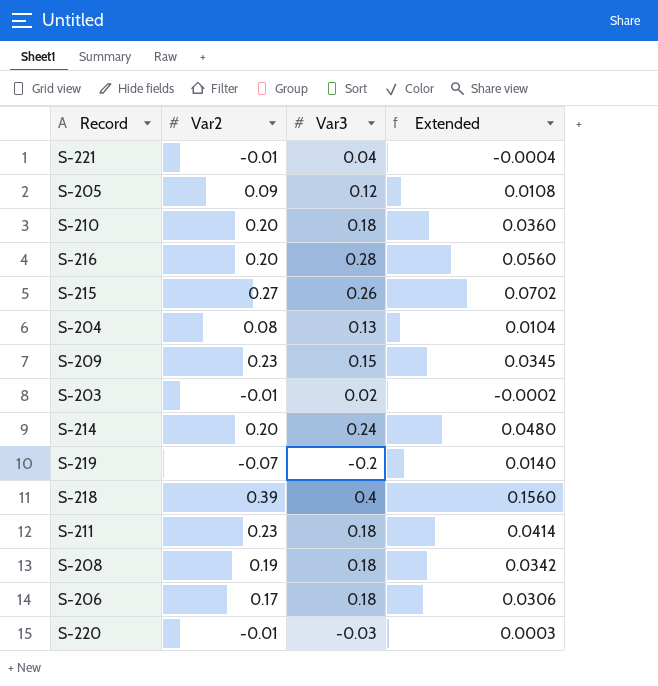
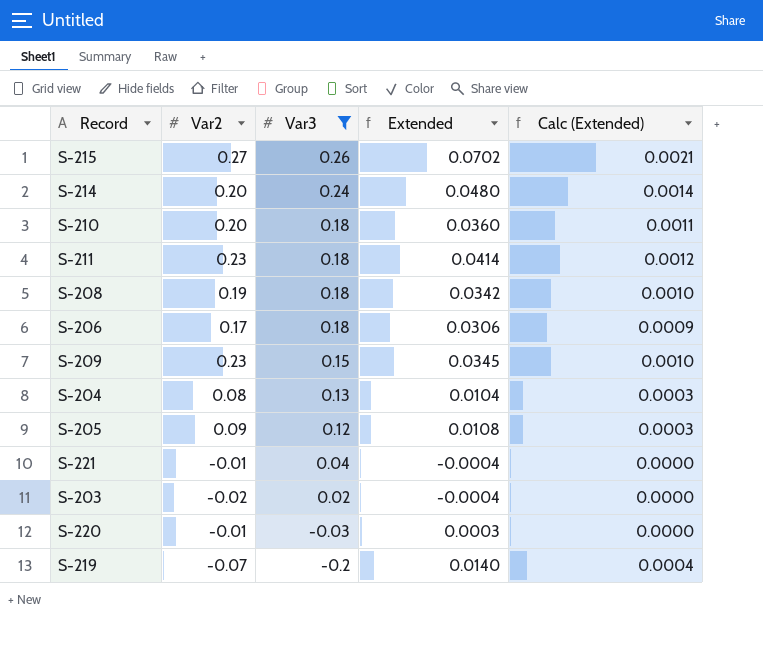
filter: none -> Var3 <= 0.26
row order: none -> Var3 descending
column Calc (Extended) | formula: none -> [Extended] * 0.03
S-203 | Var2: -0.01 -> -0.02
S-203 | Extended: -0.0002 -> -0.0004

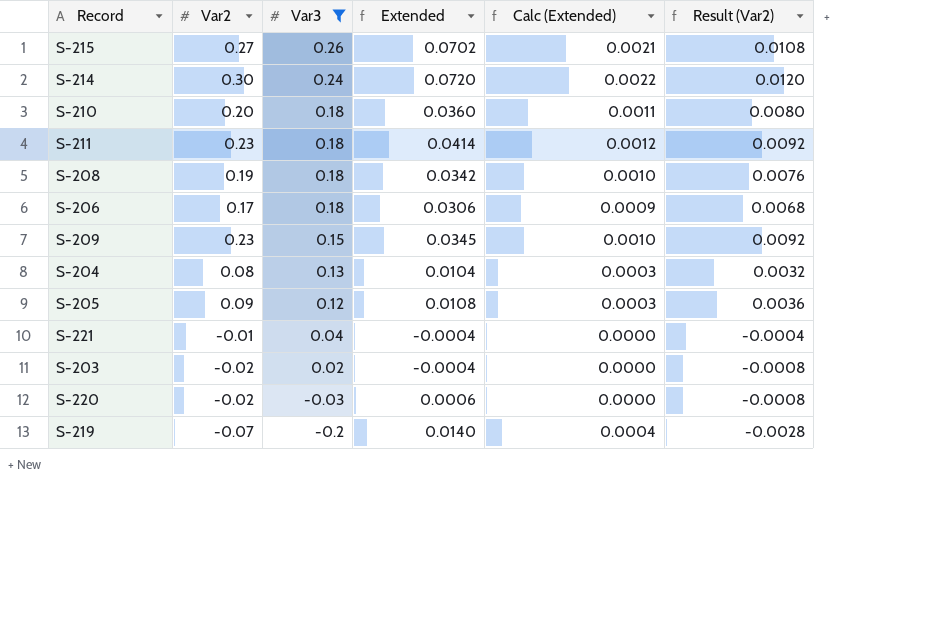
column Result (Var2) | formula: none -> [Var2] * 0.04
S-214 | Var2: 0.20 -> 0.30
S-214 | Extended: 0.0480 -> 0.0720
S-214 | Calc (Extended): 0.0014 -> 0.0022
S-220 | Var2: -0.01 -> -0.02
S-220 | Extended: 0.0003 -> 0.0006

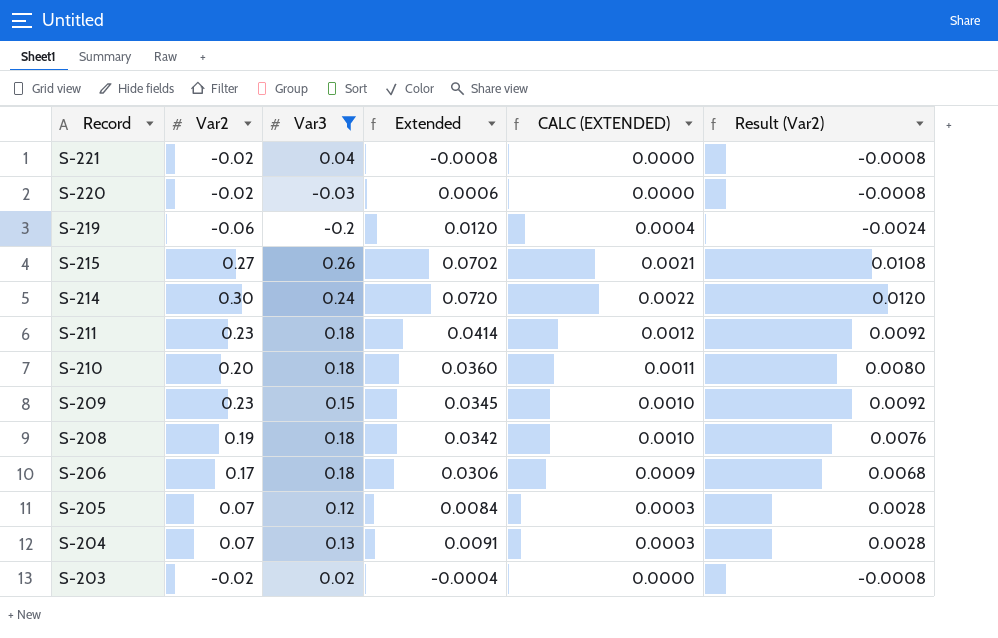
row order: Var3 descending -> Record descending
column name: Calc (Extended) -> CALC (EXTENDED)
S-221 | Var2: -0.01 -> -0.02
S-221 | Extended: -0.0004 -> -0.0008
S-221 | Result (Var2): -0.0004 -> -0.0008
S-219 | Var2: -0.07 -> -0.06
S-219 | Extended: 0.0140 -> 0.0120
S-219 | Result (Var2): -0.0028 -> -0.0024
S-205 | Var2: 0.09 -> 0.07
S-205 | Extended: 0.0108 -> 0.0084
S-205 | Result (Var2): 0.0036 -> 0.0028
S-204 | Var2: 0.08 -> 0.07
S-204 | Extended: 0.0104 -> 0.0091
S-204 | Result (Var2): 0.0032 -> 0.0028

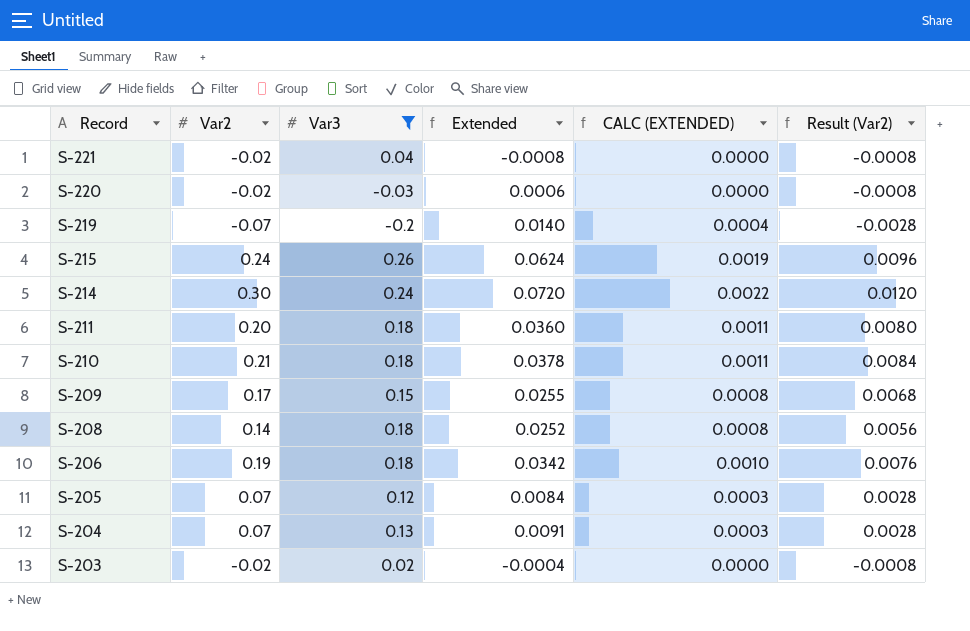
S-219 | Var2: -0.06 -> -0.07
S-219 | Extended: 0.0120 -> 0.0140
S-219 | Result (Var2): -0.0024 -> -0.0028
S-215 | Var2: 0.27 -> 0.24
S-215 | Extended: 0.0702 -> 0.0624
S-215 | CALC (EXTENDED): 0.0021 -> 0.0019
S-215 | Result (Var2): 0.0108 -> 0.0096
S-211 | Var2: 0.23 -> 0.20
S-211 | Extended: 0.0414 -> 0.0360
S-211 | CALC (EXTENDED): 0.0012 -> 0.0011
S-211 | Result (Var2): 0.0092 -> 0.0080
S-210 | Var2: 0.20 -> 0.21
S-210 | Extended: 0.0360 -> 0.0378
S-210 | Result (Var2): 0.0080 -> 0.0084
S-209 | Var2: 0.23 -> 0.17
S-209 | Extended: 0.0345 -> 0.0255
S-209 | CALC (EXTENDED): 0.0010 -> 0.0008
S-209 | Result (Var2): 0.0092 -> 0.0068
S-208 | Var2: 0.19 -> 0.14
S-208 | Extended: 0.0342 -> 0.0252
S-208 | CALC (EXTENDED): 0.0010 -> 0.0008
S-208 | Result (Var2): 0.0076 -> 0.0056
S-206 | Var2: 0.17 -> 0.19
S-206 | Extended: 0.0306 -> 0.0342
S-206 | CALC (EXTENDED): 0.0009 -> 0.0010
S-206 | Result (Var2): 0.0068 -> 0.0076

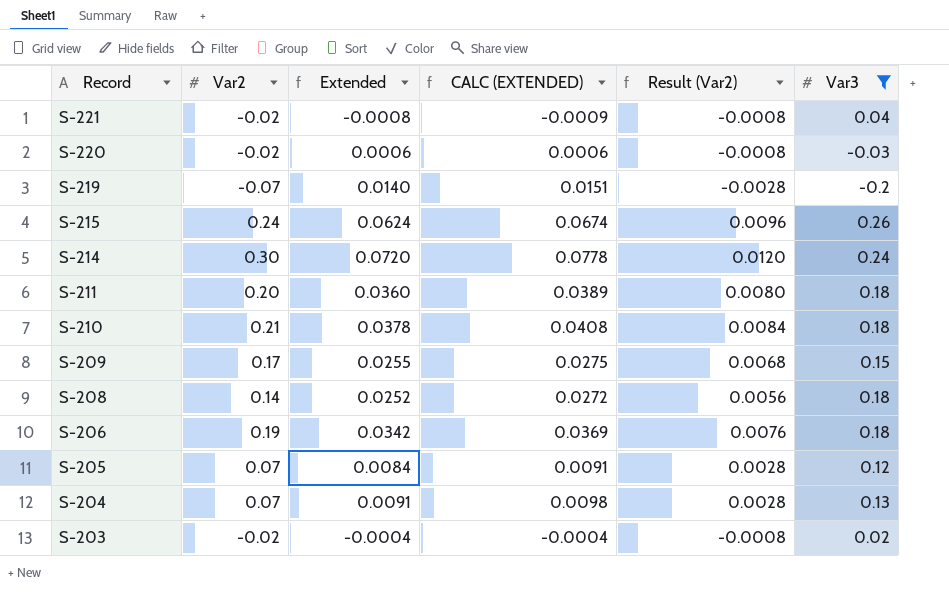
column CALC (EXTENDED) | formula: [Extended] * 0.03 -> [Extended] * 1.08
column Var3 | position: 3 -> 6

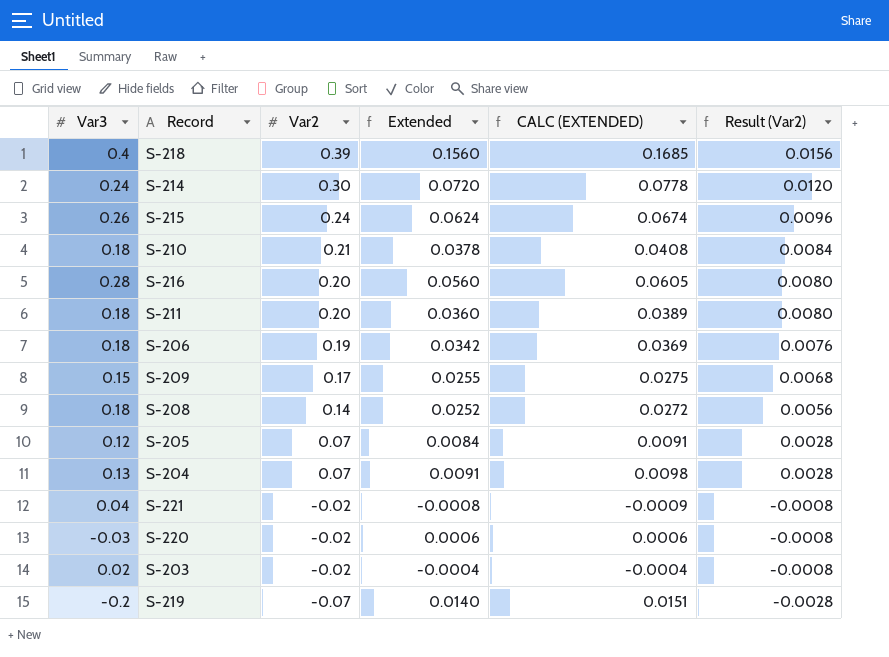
filter: Var3 <= 0.26 -> none
row order: Record descending -> Var2 descending
column Var3 | position: 6 -> 1

